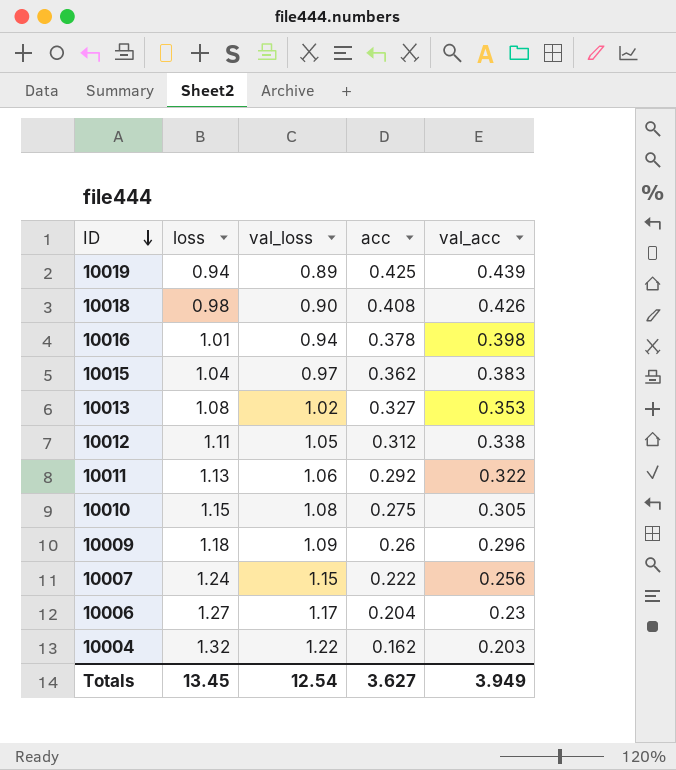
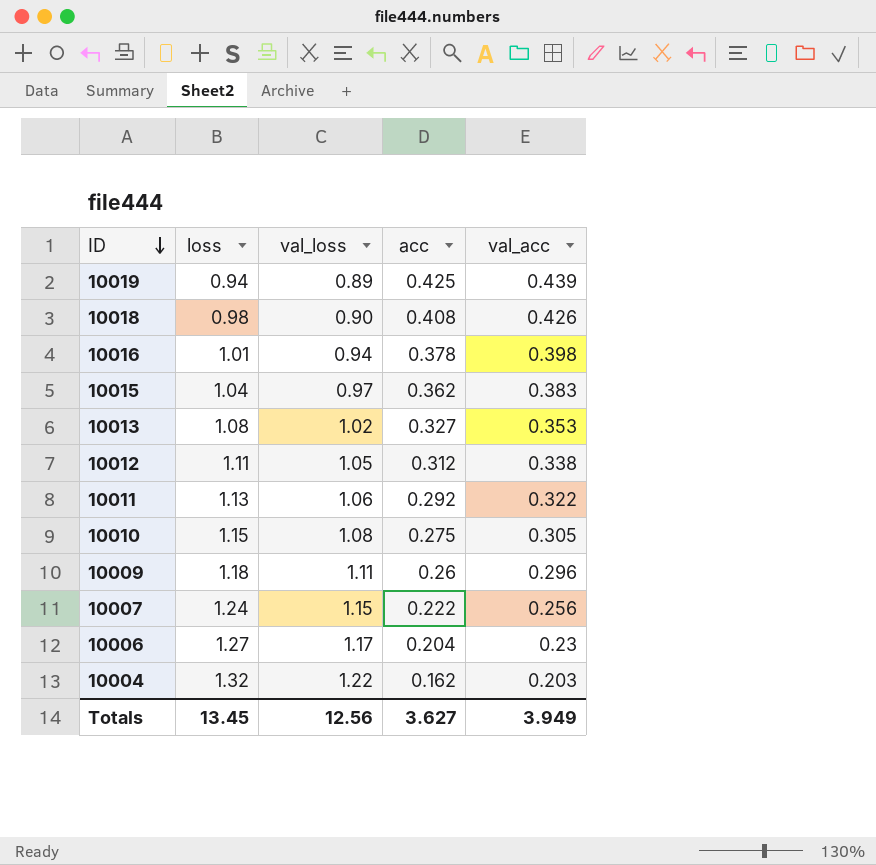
10009 | val_loss: 1.09 -> 1.11
Totals | val_loss: 12.54 -> 12.56

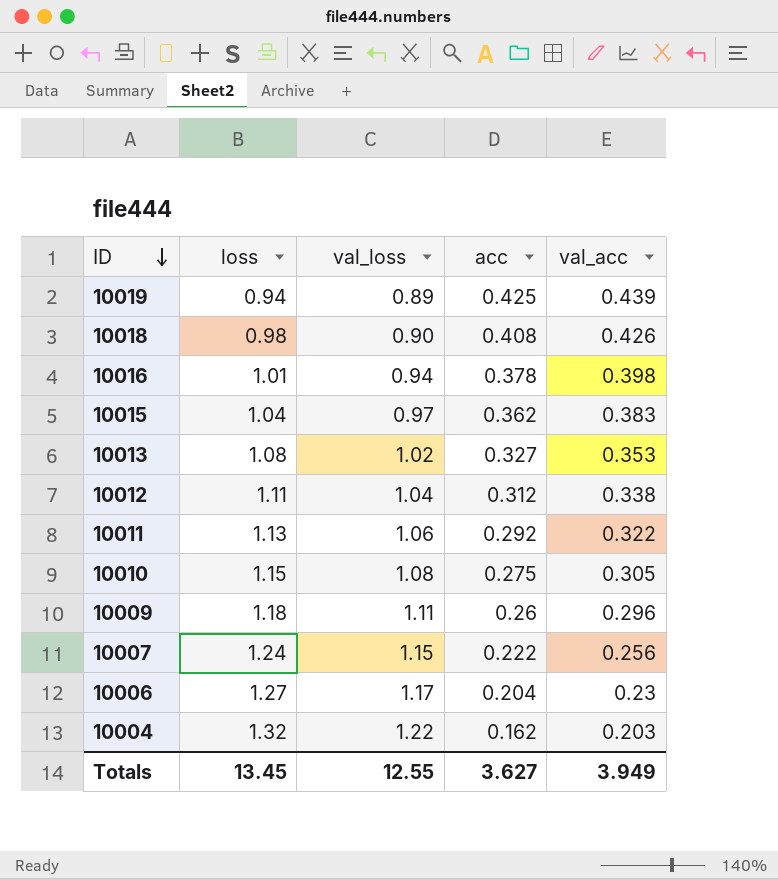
10012 | val_loss: 1.05 -> 1.04
Totals | val_loss: 12.56 -> 12.55

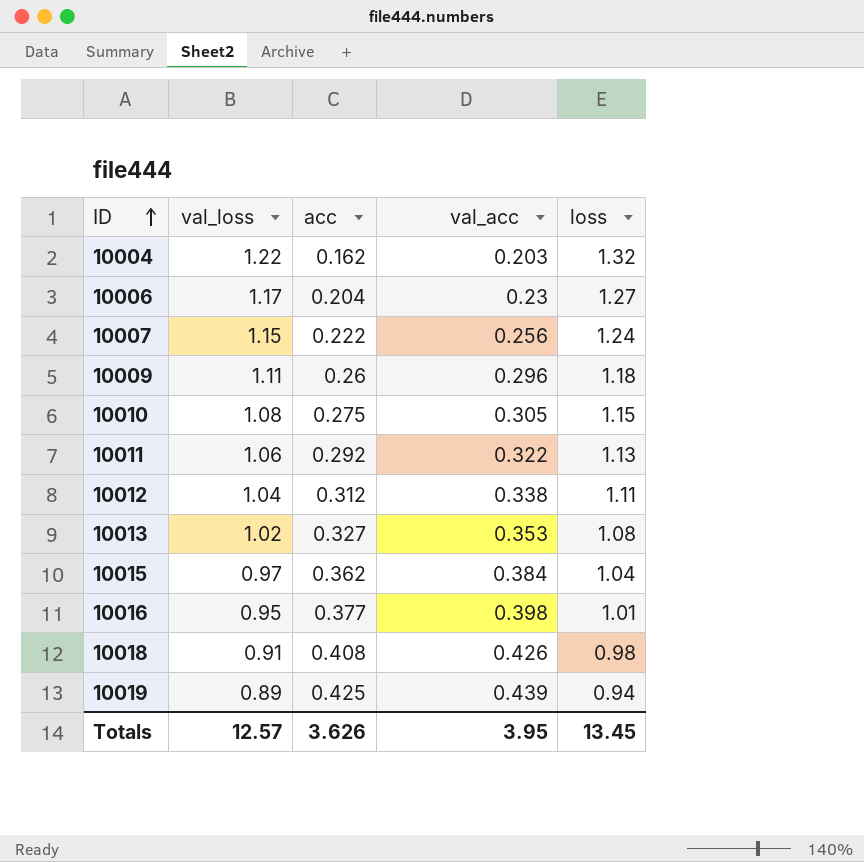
row order: ID descending -> ID ascending
column loss | position: 2 -> 5
10015 | val_acc: 0.383 -> 0.384
10016 | val_loss: 0.94 -> 0.95
10016 | acc: 0.378 -> 0.377
10018 | val_loss: 0.90 -> 0.91
Totals | val_loss: 12.55 -> 12.57
Totals | acc: 3.627 -> 3.626
Totals | val_acc: 3.949 -> 3.95

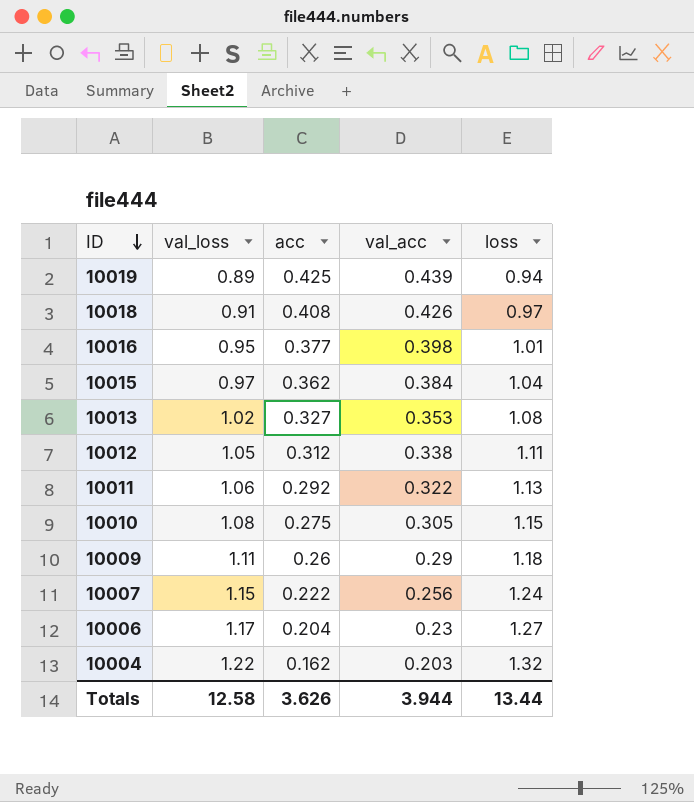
row order: ID ascending -> ID descending
10018 | loss: 0.98 -> 0.97
10012 | val_loss: 1.04 -> 1.05
10009 | val_acc: 0.296 -> 0.29
Totals | val_loss: 12.57 -> 12.58
Totals | val_acc: 3.95 -> 3.944
Totals | loss: 13.45 -> 13.44

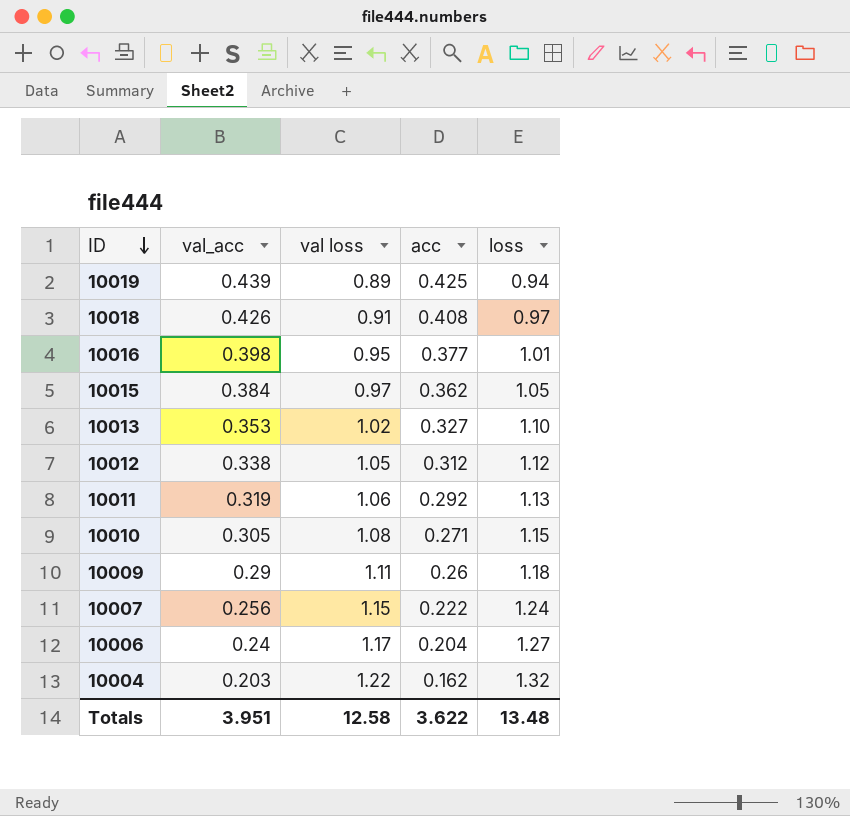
column val_acc | position: 4 -> 2
column name: val_loss -> val loss
10015 | loss: 1.04 -> 1.05
10013 | loss: 1.08 -> 1.10
10012 | loss: 1.11 -> 1.12
10011 | val_acc: 0.322 -> 0.319
10010 | acc: 0.275 -> 0.271
10006 | val_acc: 0.23 -> 0.24
Totals | val_acc: 3.944 -> 3.951
Totals | acc: 3.626 -> 3.622
Totals | loss: 13.44 -> 13.48

